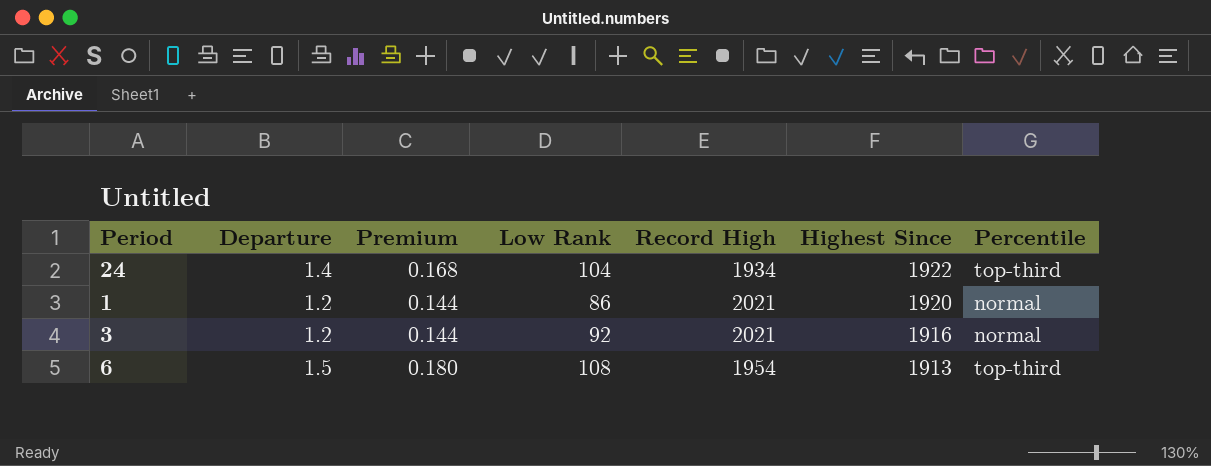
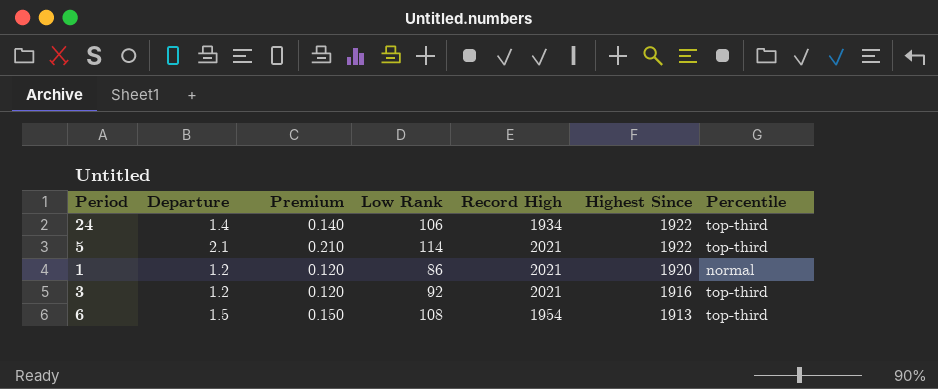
column Premium | formula: [Departure] * 0.12 -> [Departure] * 0.1
24 | Low Rank: 104 -> 106
row 5: none -> 2.1 | 0.210 | 114 | 2021 | 1922 | top-third
3 | Percentile: normal -> top-third

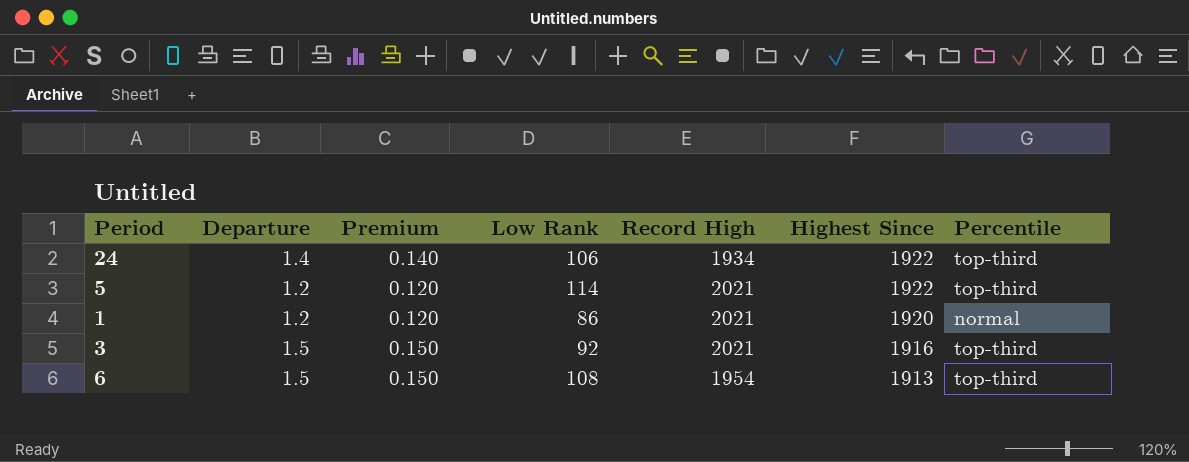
5 | Departure: 2.1 -> 1.2
5 | Premium: 0.210 -> 0.120
3 | Departure: 1.2 -> 1.5
3 | Premium: 0.120 -> 0.150

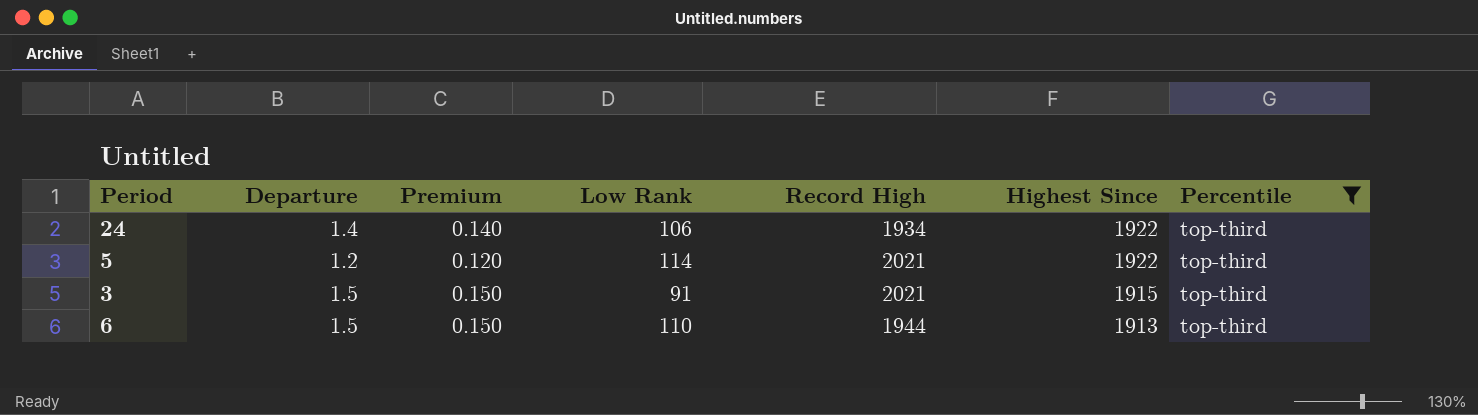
filter: none -> Percentile = top-third
3 | Low Rank: 92 -> 91
3 | Highest Since: 1916 -> 1915
6 | Low Rank: 108 -> 110
6 | Record High: 1954 -> 1944

